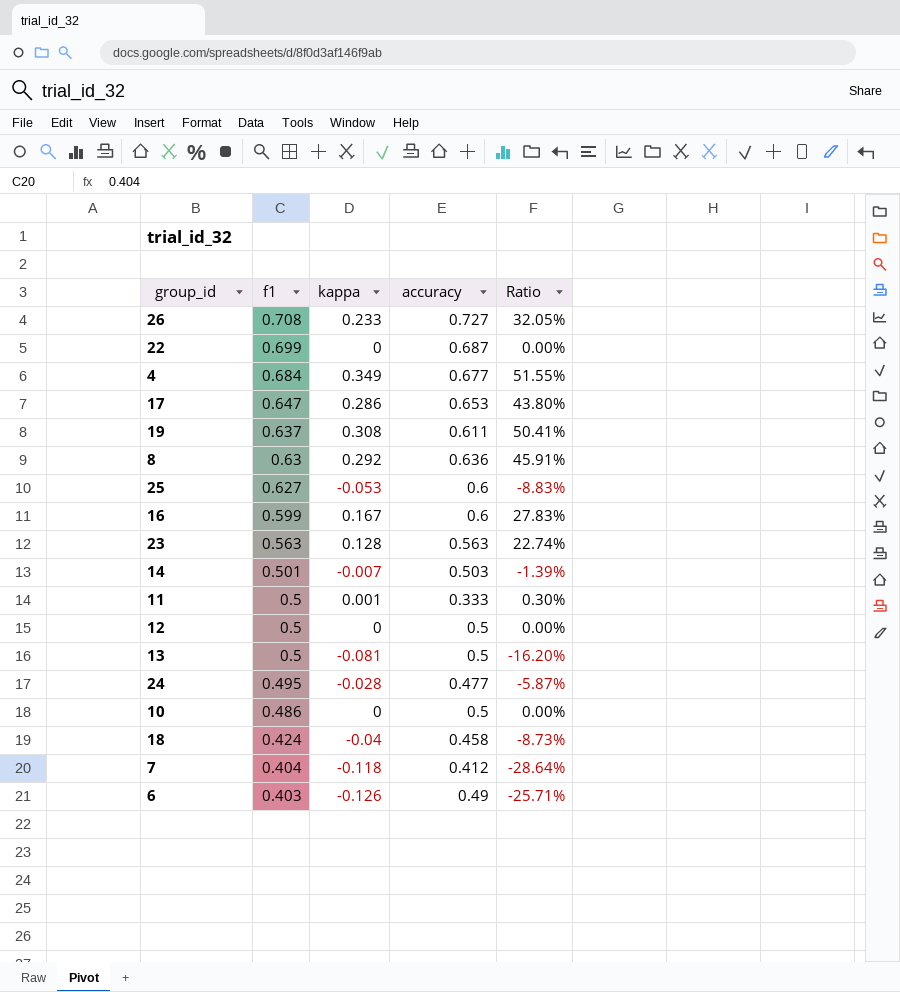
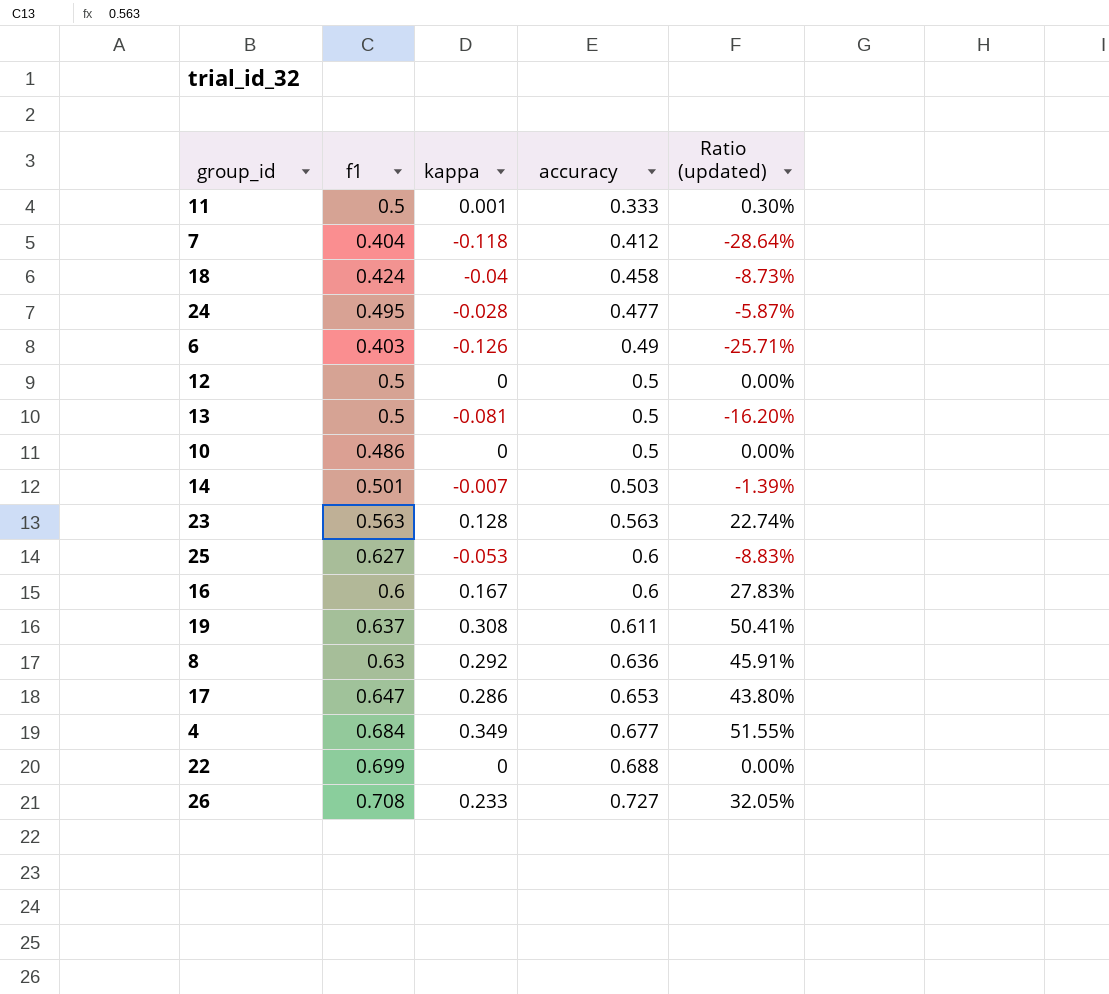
row order: f1 descending -> accuracy ascending
column name: Ratio -> Ratio (updated)
16 | f1: 0.599 -> 0.6
22 | accuracy: 0.687 -> 0.688

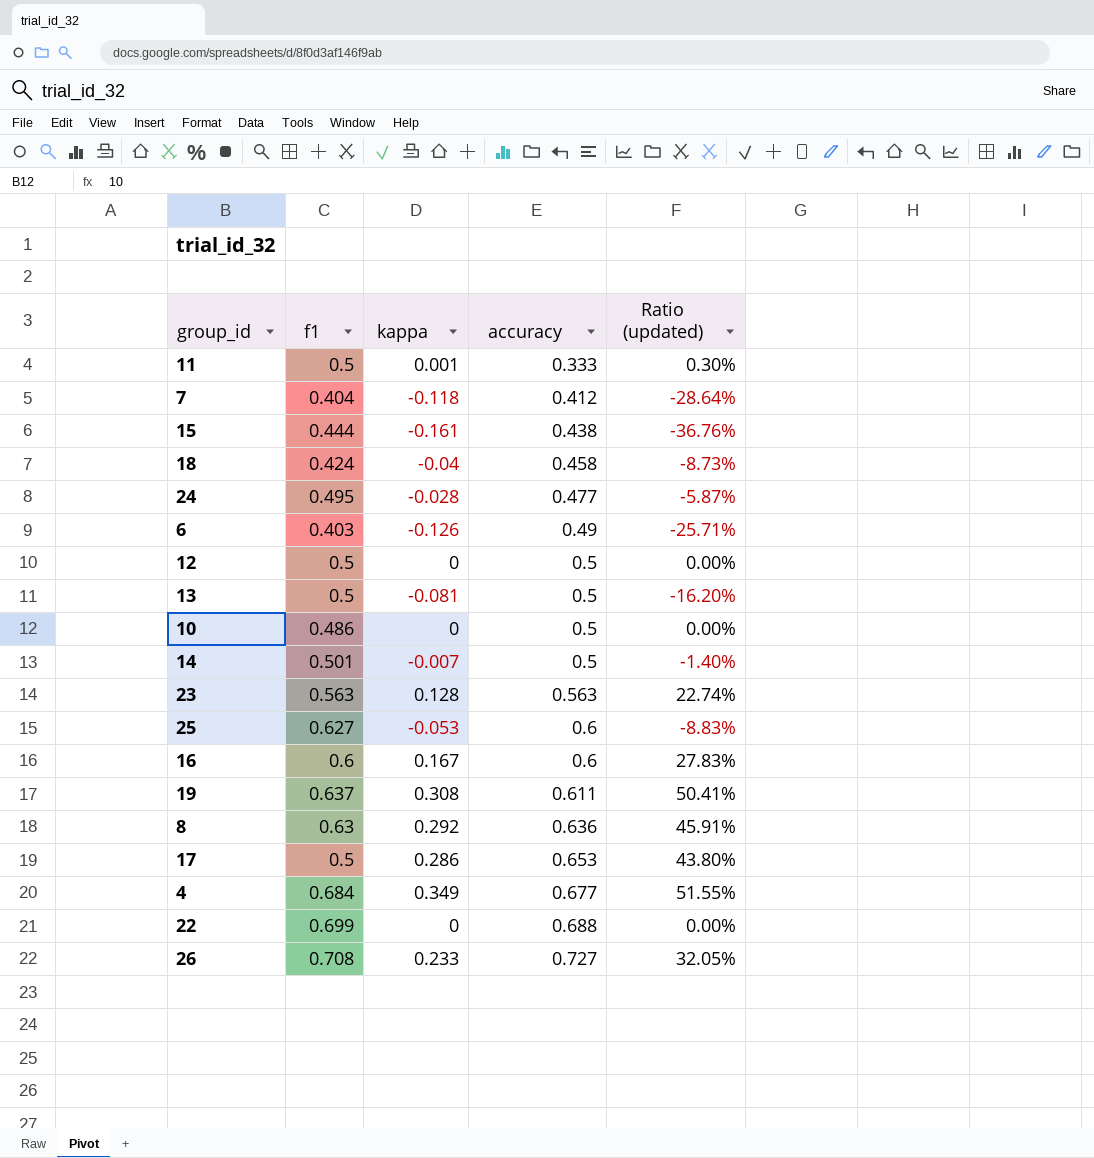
row 15: none -> 0.444 | -0.161 | 0.438 | -36.76%
14 | accuracy: 0.503 -> 0.5
14 | Ratio (updated): -1.39% -> -1.40%
17 | f1: 0.647 -> 0.5

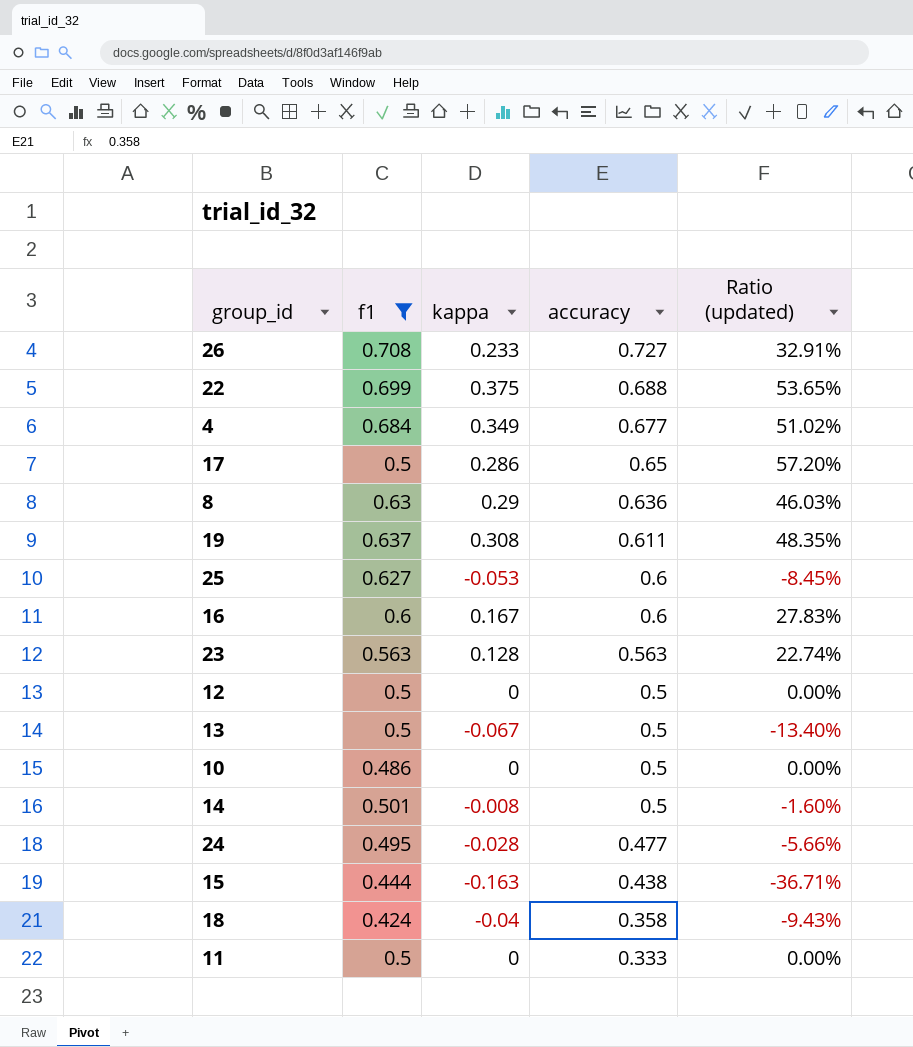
filter: none -> f1 >= 0.424
row order: accuracy ascending -> accuracy descending
column Ratio (updated) | formula: [kappa] / [accuracy] -> [kappa] / [f1]
22 | kappa: 0 -> 0.375
17 | accuracy: 0.653 -> 0.65
8 | kappa: 0.292 -> 0.29
13 | kappa: -0.081 -> -0.067
14 | kappa: -0.007 -> -0.008
15 | kappa: -0.161 -> -0.163
18 | accuracy: 0.458 -> 0.358
11 | kappa: 0.001 -> 0

